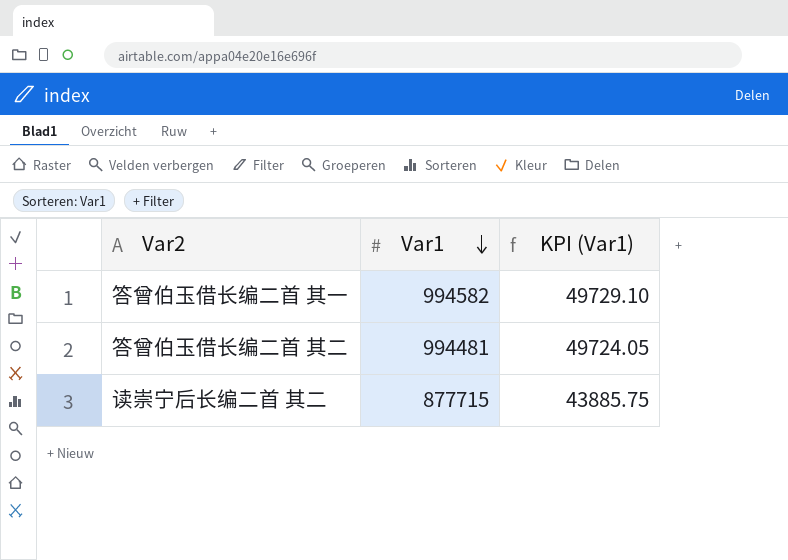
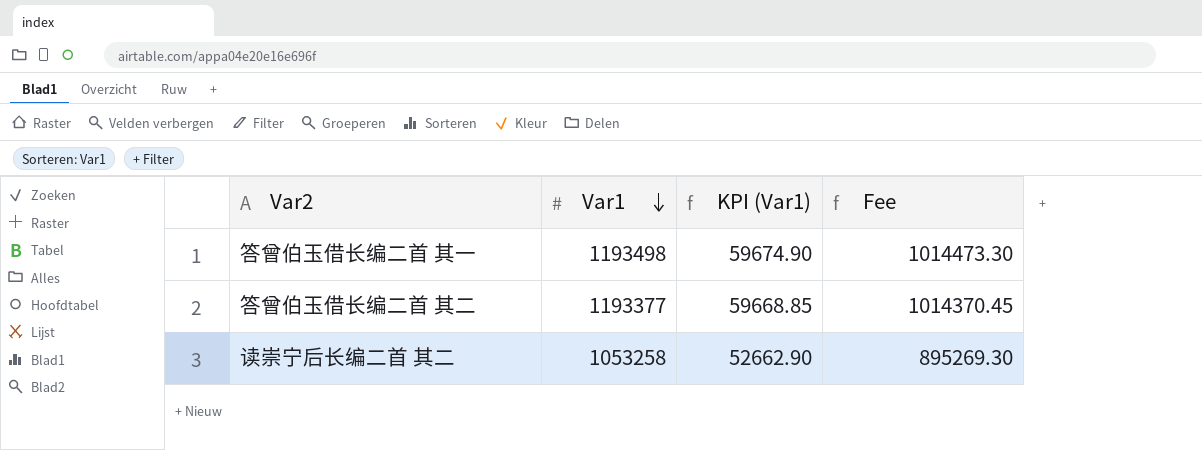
column Fee | formula: none -> [Var1] * 0.85
答曾伯玉借长编二首 其一 | Var1: 994582 -> 1193498
答曾伯玉借长编二首 其一 | KPI (Var1): 49729.10 -> 59674.90
答曾伯玉借长编二首 其二 | Var1: 994481 -> 1193377
答曾伯玉借长编二首 其二 | KPI (Var1): 49724.05 -> 59668.85
读崇宁后长编二首 其二 | Var1: 877715 -> 1053258
读崇宁后长编二首 其二 | KPI (Var1): 43885.75 -> 52662.90

